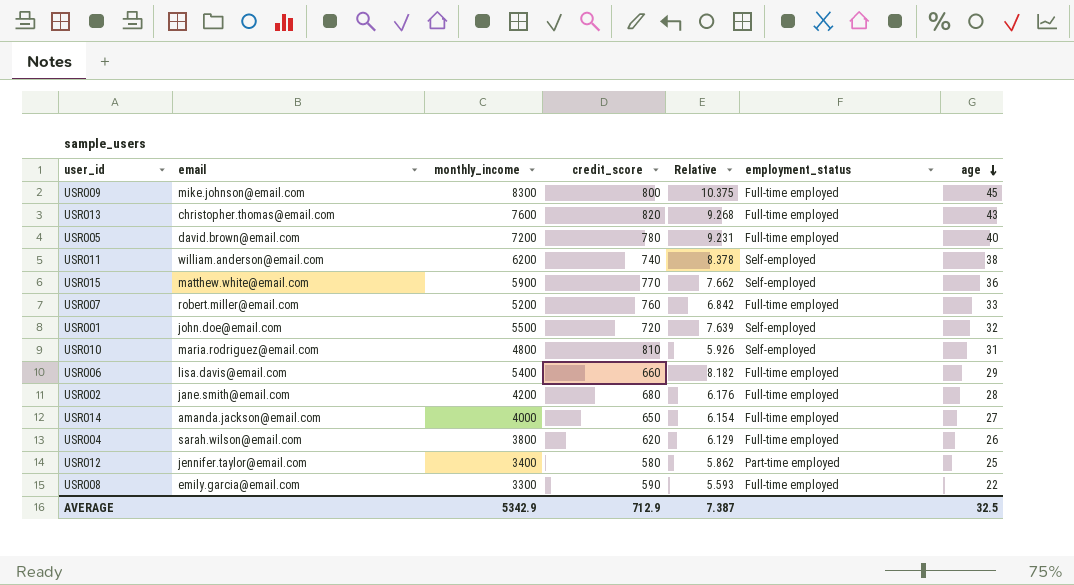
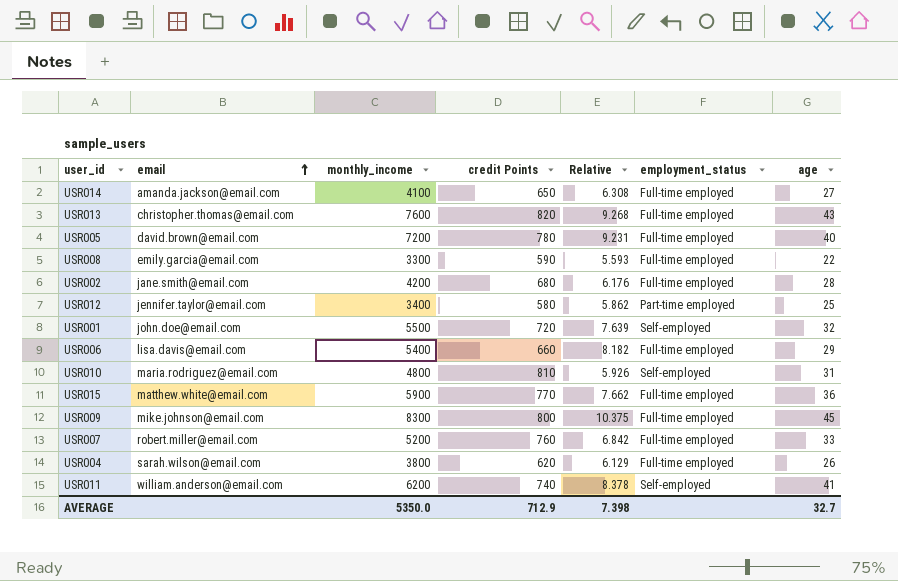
row order: age descending -> email ascending
column name: credit_score -> credit Points
USR014 | monthly_income: 4000 -> 4100
USR014 | Relative: 6.154 -> 6.308
USR015 | employment_status: Self-employed -> Full-time employed
USR011 | age: 38 -> 41
AVERAGE | monthly_income: 5342.9 -> 5350.0
AVERAGE | Relative: 7.387 -> 7.398
AVERAGE | age: 32.5 -> 32.7

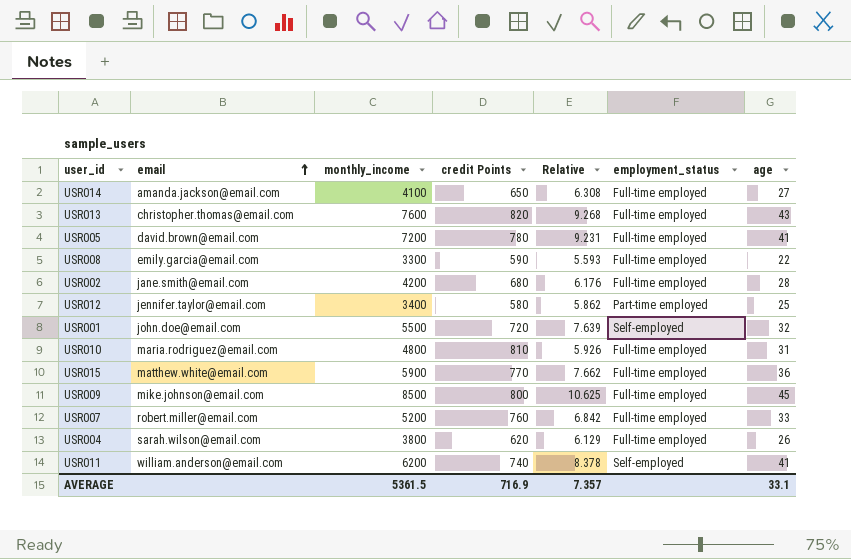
row USR006: lisa.davis@email.com | 5400 | 660 | 8.182 | Full-time employed | 29 -> none
USR005 | age: 40 -> 41
USR010 | employment_status: Self-employed -> Full-time employed
USR009 | monthly_income: 8300 -> 8500
USR009 | Relative: 10.375 -> 10.625
AVERAGE | monthly_income: 5350.0 -> 5361.5
AVERAGE | credit Points: 712.9 -> 716.9
AVERAGE | Relative: 7.398 -> 7.357
AVERAGE | age: 32.7 -> 33.1

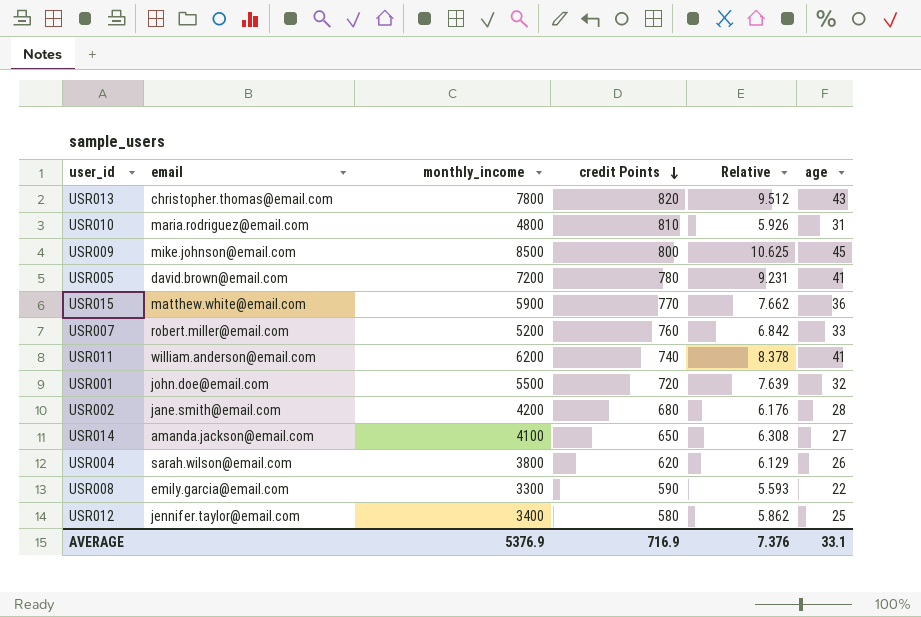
row order: email ascending -> credit Points descending
column employment_status | position: 6 -> none
USR013 | monthly_income: 7600 -> 7800
USR013 | Relative: 9.268 -> 9.512
AVERAGE | monthly_income: 5361.5 -> 5376.9
AVERAGE | Relative: 7.357 -> 7.376

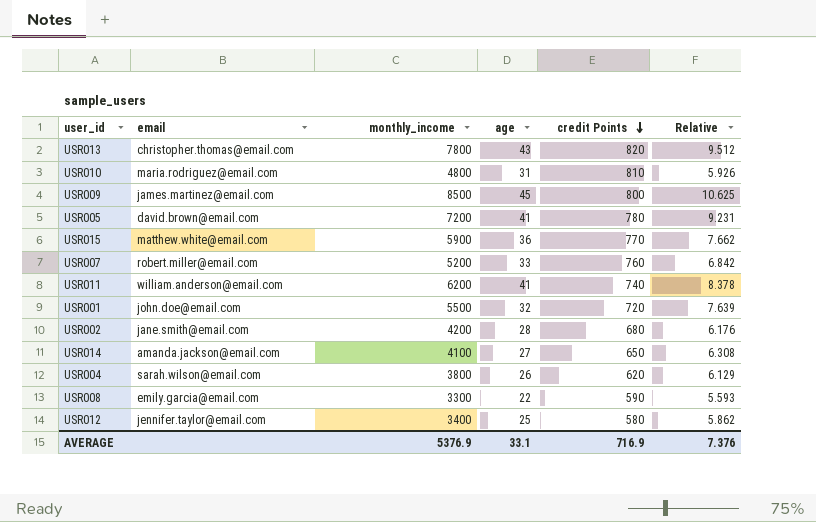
column age | position: 6 -> 4
USR009 | email: mike.johnson@email.com -> james.martinez@email.com

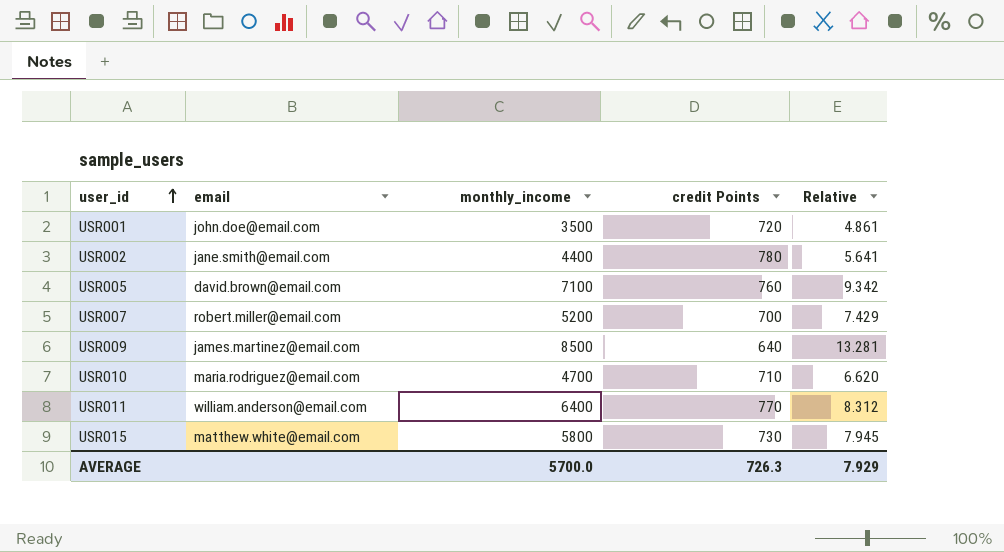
row order: credit Points descending -> user_id ascending
column age | position: 4 -> none
row USR013: christopher.thomas@email.com | 7800 | 43 | 820 | 9.512 -> none
row USR014: amanda.jackson@email.com | 4100 | 27 | 650 | 6.308 -> none
row USR004: sarah.wilson@email.com | 3800 | 26 | 620 | 6.129 -> none
row USR008: emily.garcia@email.com | 3300 | 22 | 590 | 5.593 -> none
row USR012: jennifer.taylor@email.com | 3400 | 25 | 580 | 5.862 -> none
USR001 | monthly_income: 5500 -> 3500
USR001 | Relative: 7.639 -> 4.861
USR002 | monthly_income: 4200 -> 4400
USR002 | credit Points: 680 -> 780
USR002 | Relative: 6.176 -> 5.641
USR005 | monthly_income: 7200 -> 7100
USR005 | credit Points: 780 -> 760
USR005 | Relative: 9.231 -> 9.342
USR007 | credit Points: 760 -> 700
USR007 | Relative: 6.842 -> 7.429
USR009 | credit Points: 800 -> 640
USR009 | Relative: 10.625 -> 13.281
USR010 | monthly_income: 4800 -> 4700
USR010 | credit Points: 810 -> 710
USR010 | Relative: 5.926 -> 6.620
USR011 | monthly_income: 6200 -> 6400
USR011 | credit Points: 740 -> 770
USR011 | Relative: 8.378 -> 8.312
USR015 | monthly_income: 5900 -> 5800
USR015 | credit Points: 770 -> 730
USR015 | Relative: 7.662 -> 7.945
AVERAGE | monthly_income: 5376.9 -> 5700.0
AVERAGE | credit Points: 716.9 -> 726.3
AVERAGE | Relative: 7.376 -> 7.929

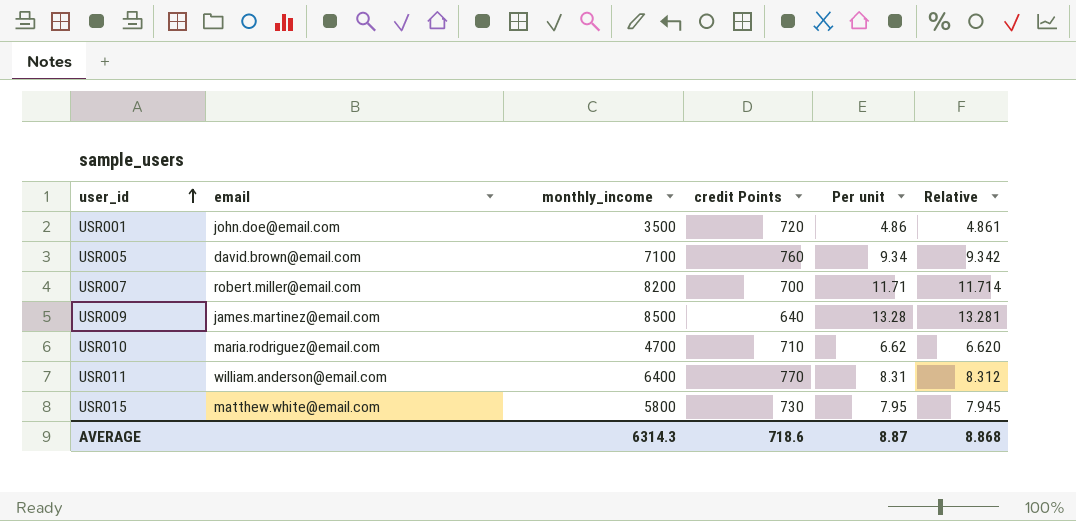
column Per unit | formula: none -> [monthly_income] / [credit Points]
row USR002: jane.smith@email.com | 4400 | 780 | 5.641 -> none
USR007 | monthly_income: 5200 -> 8200
USR007 | Relative: 7.429 -> 11.714
AVERAGE | monthly_income: 5700.0 -> 6314.3
AVERAGE | credit Points: 726.3 -> 718.6
AVERAGE | Relative: 7.929 -> 8.868

